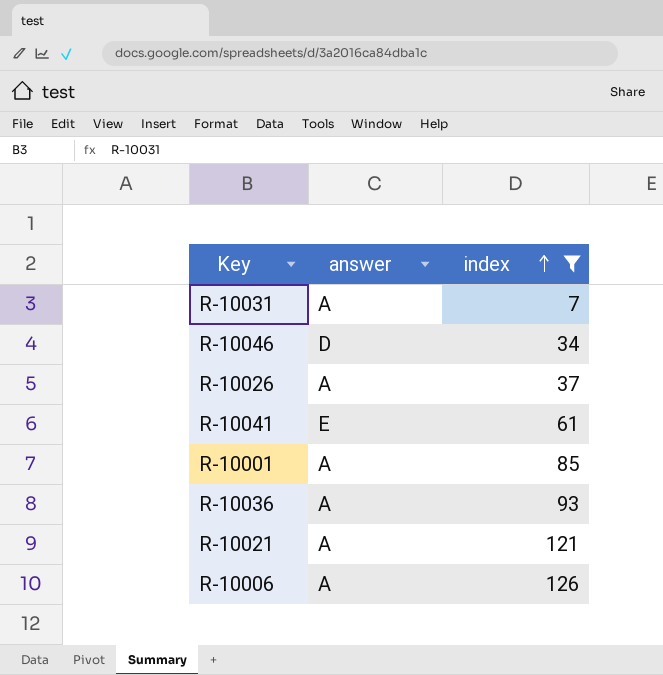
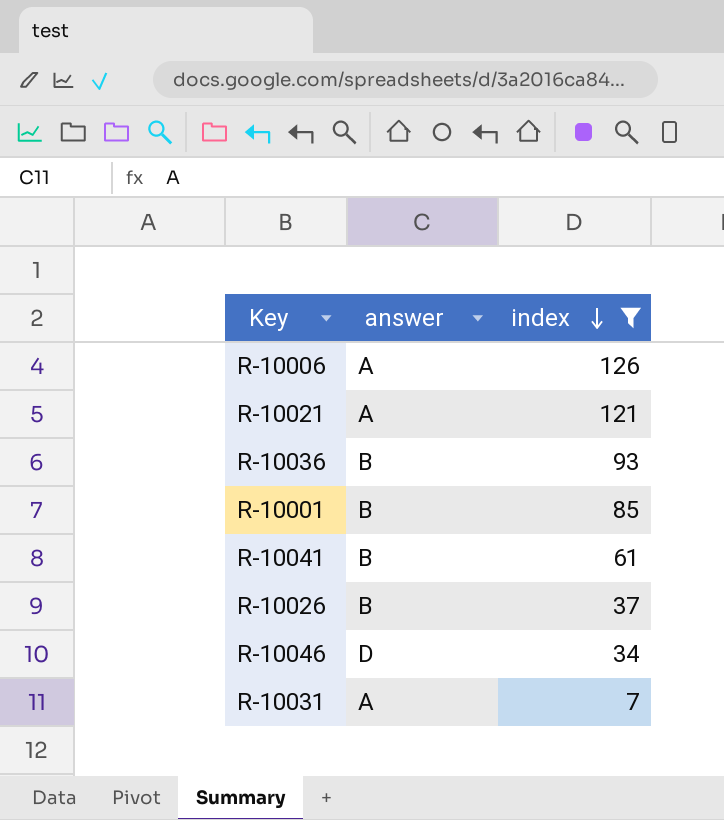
row order: index ascending -> index descending
R-10036 | answer: A -> B
R-10001 | answer: A -> B
R-10041 | answer: E -> B
R-10026 | answer: A -> B

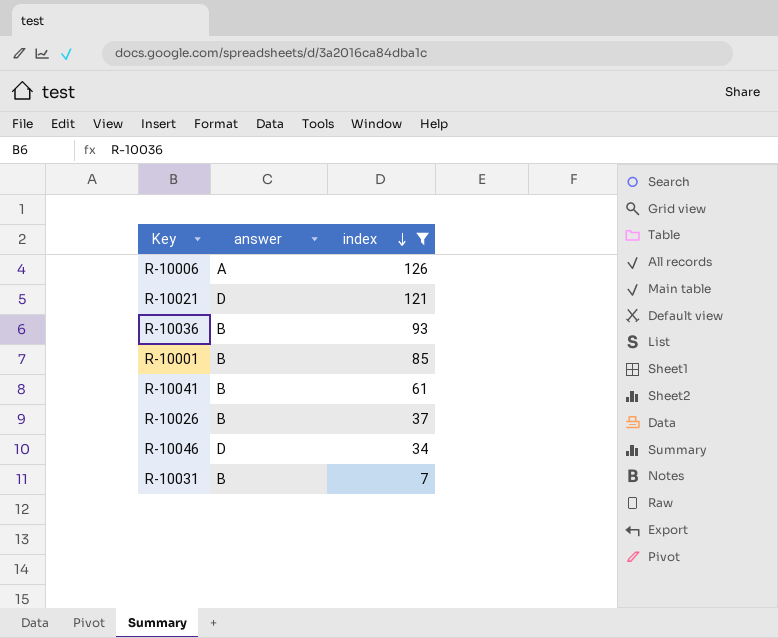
R-10021 | answer: A -> D
R-10031 | answer: A -> B

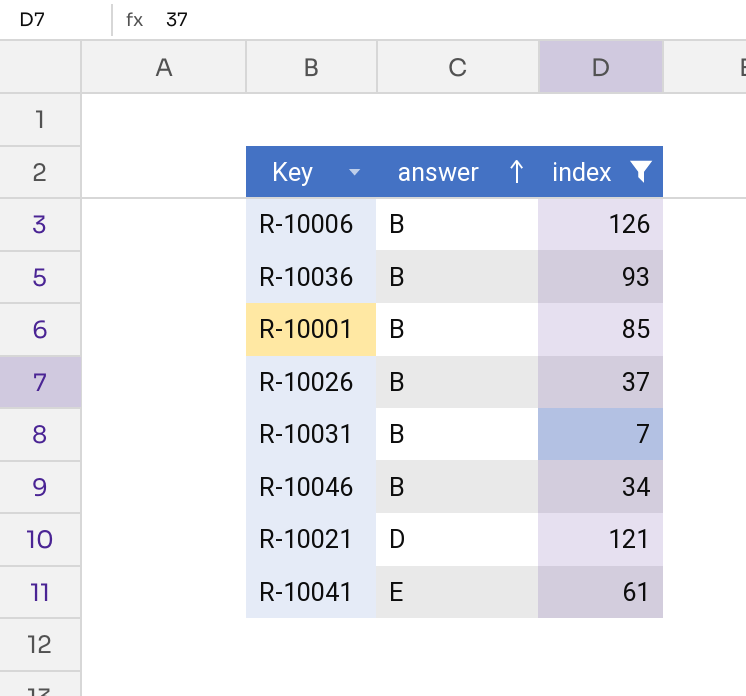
row order: index descending -> answer ascending
R-10006 | answer: A -> B
R-10046 | answer: D -> B
R-10041 | answer: B -> E

